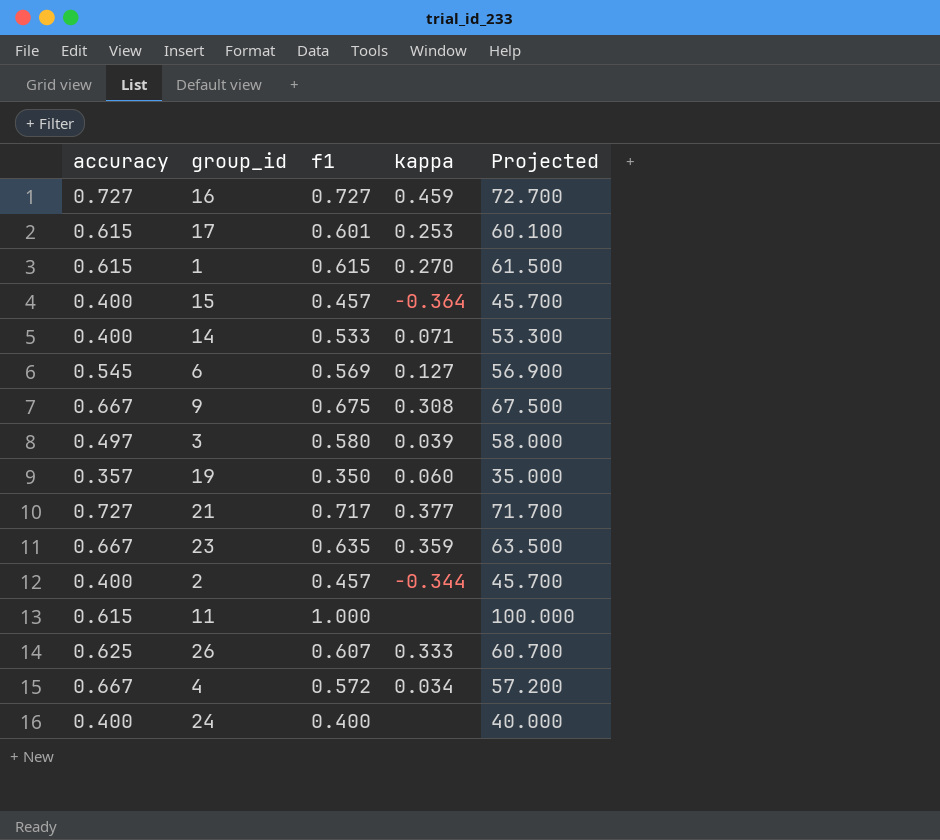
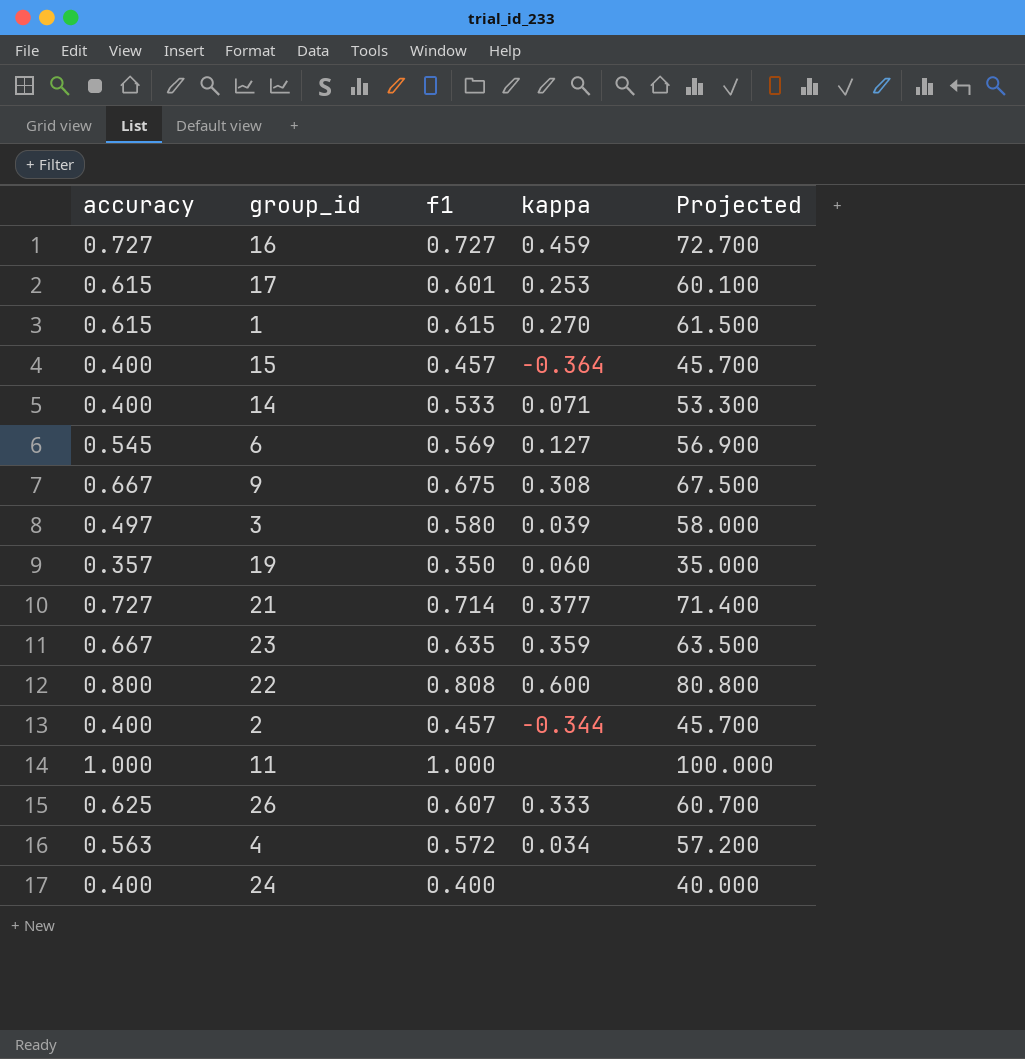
21 | f1: 0.717 -> 0.714
21 | Projected: 71.700 -> 71.400
row 22: none -> 0.800 | 0.808 | 0.600 | 80.800
11 | accuracy: 0.615 -> 1.000
4 | accuracy: 0.667 -> 0.563

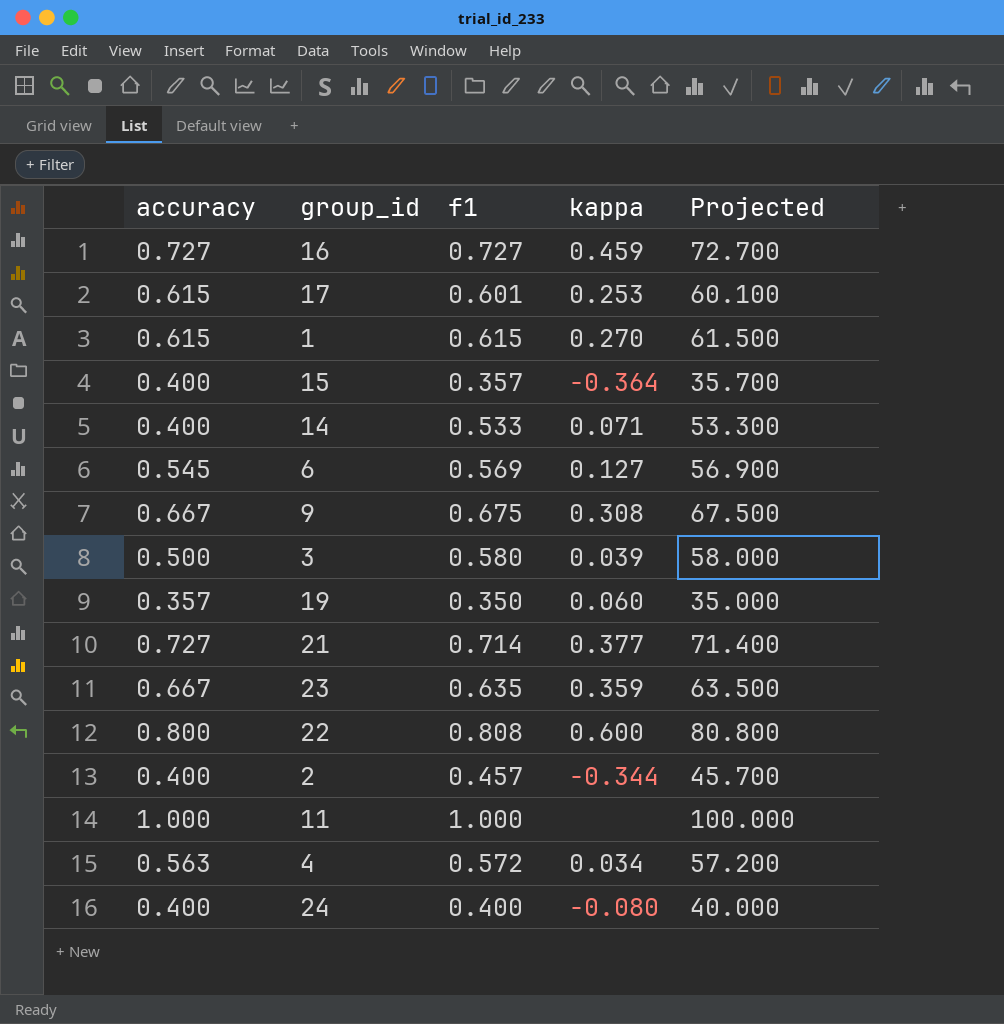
row 26: 0.625 | 0.607 | 0.333 | 60.700 -> none
15 | f1: 0.457 -> 0.357
15 | Projected: 45.700 -> 35.700
3 | accuracy: 0.497 -> 0.500
24 | kappa: none -> -0.080

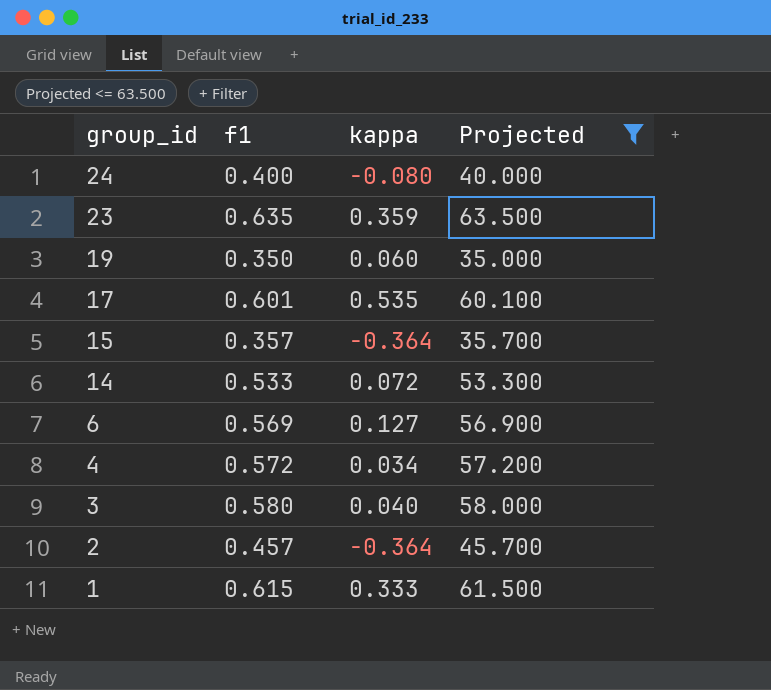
filter: none -> Projected <= 63.500
row order: none -> group_id descending
column accuracy | position: 1 -> none
17 | kappa: 0.253 -> 0.535
14 | kappa: 0.071 -> 0.072
3 | kappa: 0.039 -> 0.040
2 | kappa: -0.344 -> -0.364
1 | kappa: 0.270 -> 0.333

